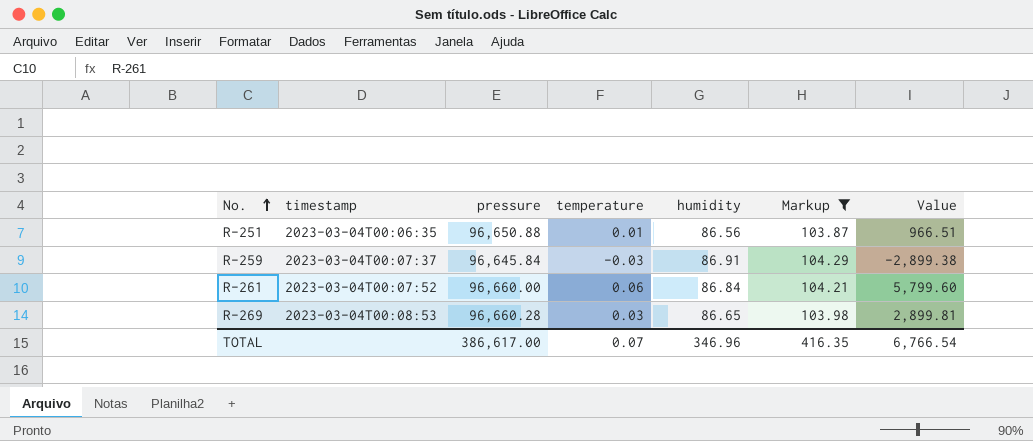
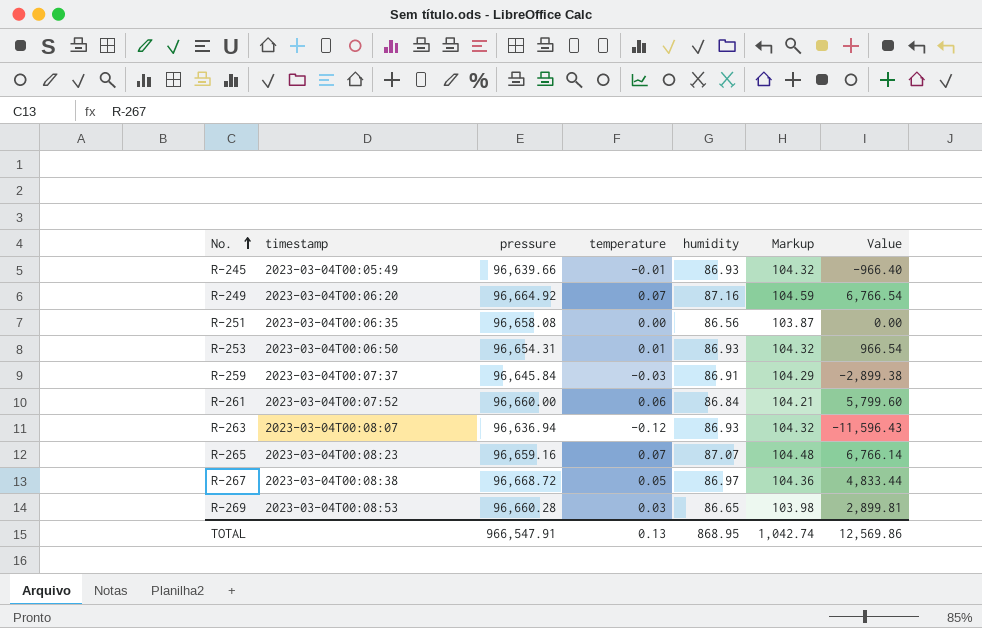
filter: Markup <= 104.29 -> none
R-251 | pressure: 96,650.88 -> 96,658.08
R-251 | temperature: 0.01 -> 0.00
R-251 | Value: 966.51 -> 0.00
TOTAL | pressure: 386,617.00 -> 966,547.91
TOTAL | temperature: 0.07 -> 0.13
TOTAL | humidity: 346.96 -> 868.95
TOTAL | Markup: 416.35 -> 1,042.74
TOTAL | Value: 6,766.54 -> 12,569.86

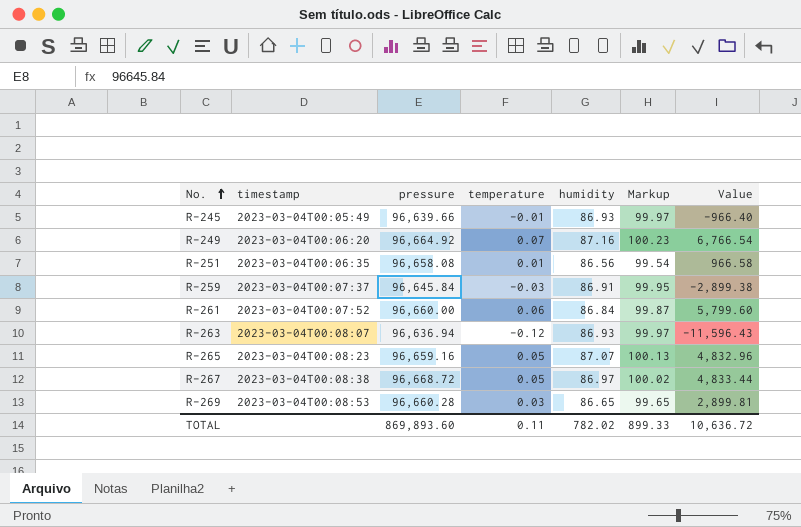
column Markup | formula: [humidity] * 1.2 -> [humidity] * 1.15
row R-253: 2023-03-04T00:06:50 | 96,654.31 | 0.01 | 86.93 | 104.32 | 966.54 -> none
R-251 | temperature: 0.00 -> 0.01
R-251 | Value: 0.00 -> 966.58
R-265 | temperature: 0.07 -> 0.05
R-265 | Value: 6,766.14 -> 4,832.96
TOTAL | pressure: 966,547.91 -> 869,893.60
TOTAL | temperature: 0.13 -> 0.11
TOTAL | humidity: 868.95 -> 782.02
TOTAL | Markup: 1,042.74 -> 899.33
TOTAL | Value: 12,569.86 -> 10,636.72

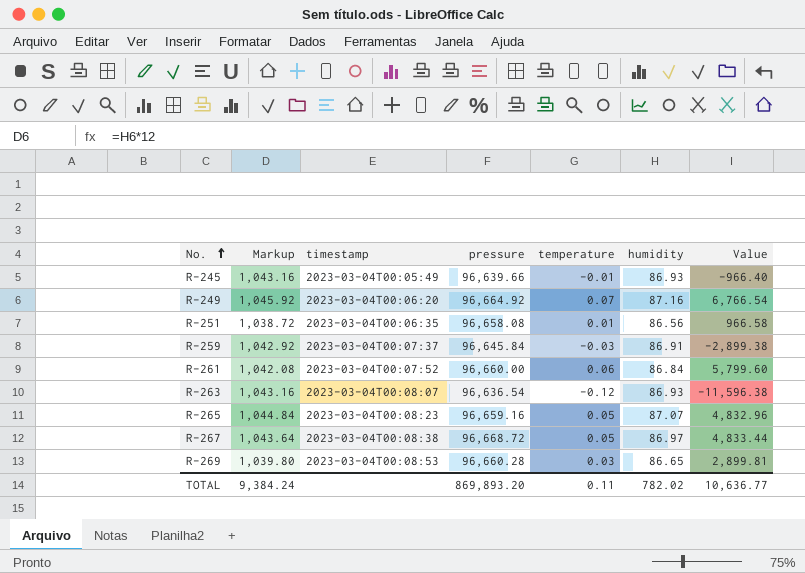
column Markup | formula: [humidity] * 1.15 -> [humidity] * 12
column Markup | position: 6 -> 2
R-263 | pressure: 96,636.94 -> 96,636.54
R-263 | Value: -11,596.43 -> -11,596.38
TOTAL | Markup: 899.33 -> 9,384.24
TOTAL | pressure: 869,893.60 -> 869,893.20
TOTAL | Value: 10,636.72 -> 10,636.77

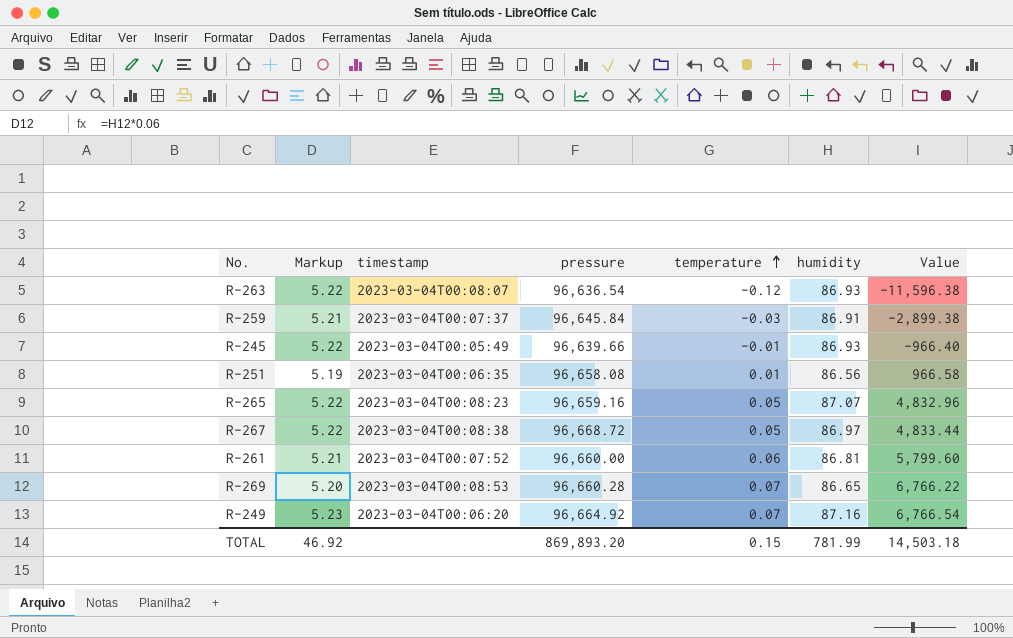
row order: No. ascending -> temperature ascending
column Markup | formula: [humidity] * 12 -> [humidity] * 0.06
R-261 | humidity: 86.84 -> 86.81
R-269 | temperature: 0.03 -> 0.07
R-269 | Value: 2,899.81 -> 6,766.22
TOTAL | Markup: 9,384.24 -> 46.92
TOTAL | temperature: 0.11 -> 0.15
TOTAL | humidity: 782.02 -> 781.99
TOTAL | Value: 10,636.77 -> 14,503.18

